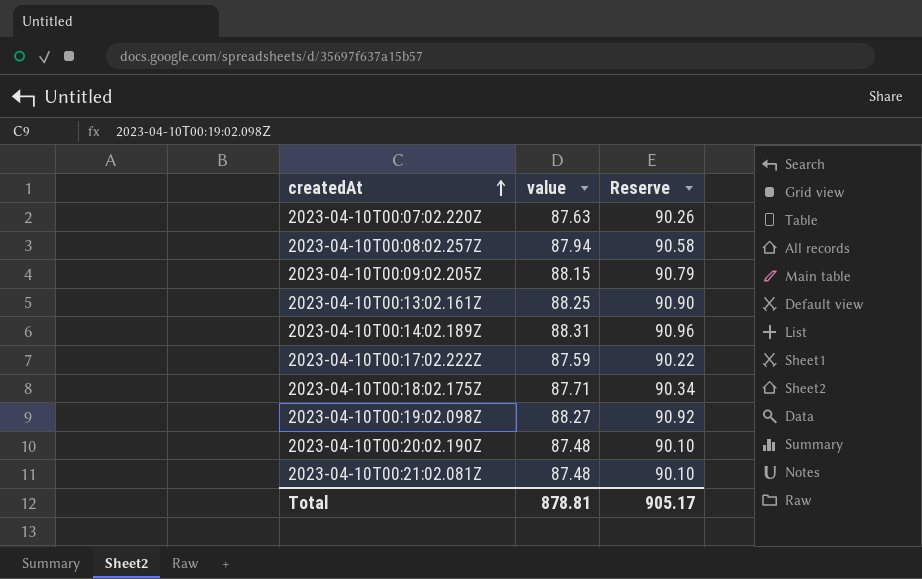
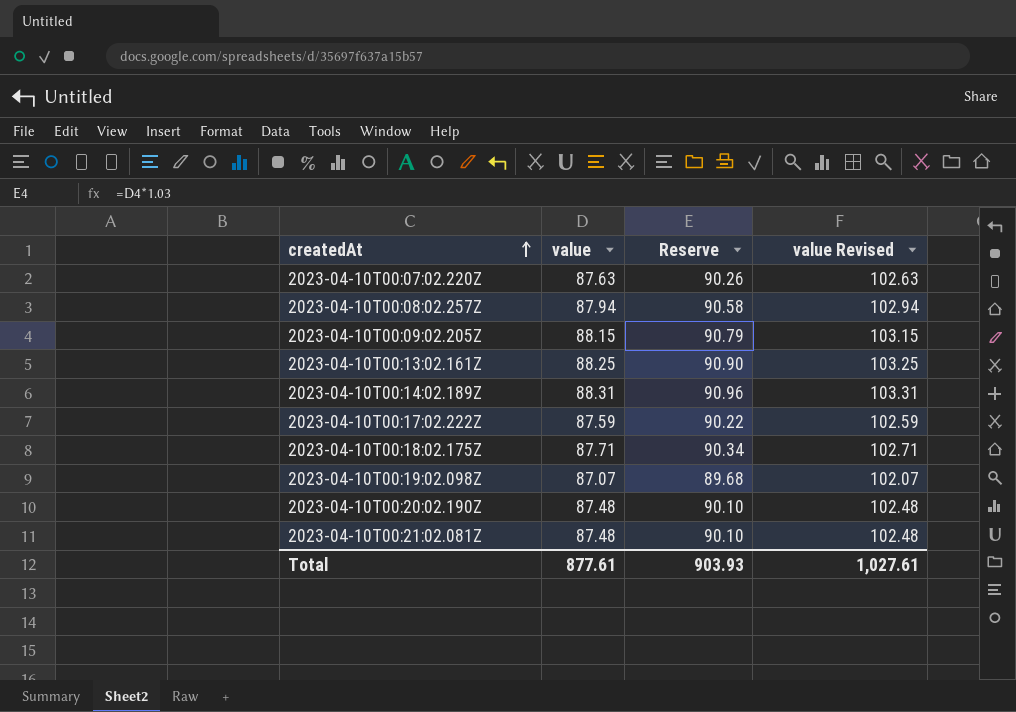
column value Revised | formula: none -> [value] + 15
2023-04-10T00:19:02.098Z | value: 88.27 -> 87.07
2023-04-10T00:19:02.098Z | Reserve: 90.92 -> 89.68
Total | value: 878.81 -> 877.61
Total | Reserve: 905.17 -> 903.93

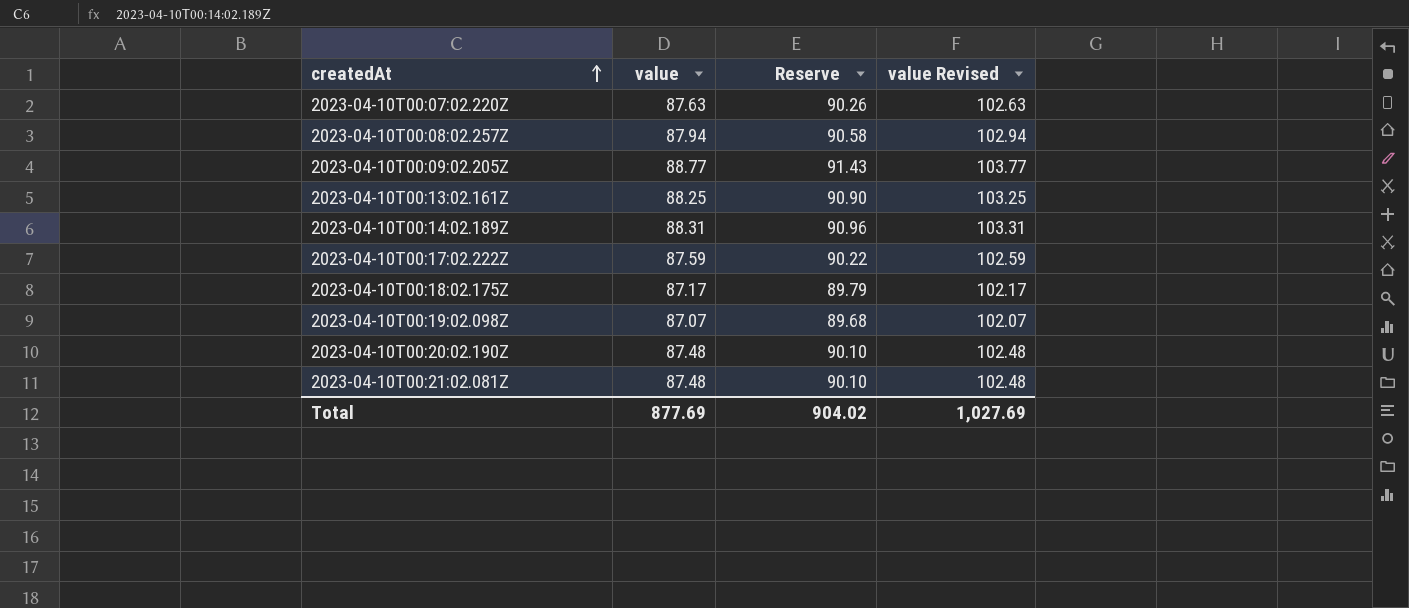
2023-04-10T00:09:02.205Z | value: 88.15 -> 88.77
2023-04-10T00:09:02.205Z | Reserve: 90.79 -> 91.43
2023-04-10T00:09:02.205Z | value Revised: 103.15 -> 103.77
2023-04-10T00:18:02.175Z | value: 87.71 -> 87.17
2023-04-10T00:18:02.175Z | Reserve: 90.34 -> 89.79
2023-04-10T00:18:02.175Z | value Revised: 102.71 -> 102.17
Total | value: 877.61 -> 877.69
Total | Reserve: 903.93 -> 904.02
Total | value Revised: 1,027.61 -> 1,027.69

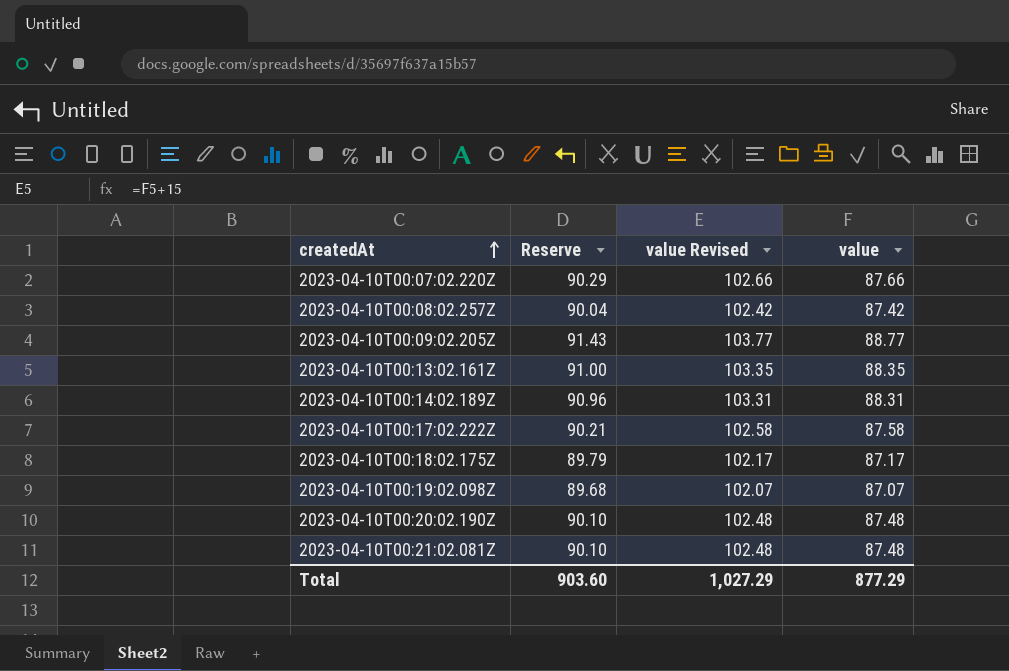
column value | position: 2 -> 4
2023-04-10T00:07:02.220Z | Reserve: 90.26 -> 90.29
2023-04-10T00:07:02.220Z | value Revised: 102.63 -> 102.66
2023-04-10T00:07:02.220Z | value: 87.63 -> 87.66
2023-04-10T00:08:02.257Z | Reserve: 90.58 -> 90.04
2023-04-10T00:08:02.257Z | value Revised: 102.94 -> 102.42
2023-04-10T00:08:02.257Z | value: 87.94 -> 87.42
2023-04-10T00:13:02.161Z | Reserve: 90.90 -> 91.00
2023-04-10T00:13:02.161Z | value Revised: 103.25 -> 103.35
2023-04-10T00:13:02.161Z | value: 88.25 -> 88.35
2023-04-10T00:17:02.222Z | Reserve: 90.22 -> 90.21
2023-04-10T00:17:02.222Z | value Revised: 102.59 -> 102.58
2023-04-10T00:17:02.222Z | value: 87.59 -> 87.58
Total | Reserve: 904.02 -> 903.60
Total | value Revised: 1,027.69 -> 1,027.29
Total | value: 877.69 -> 877.29

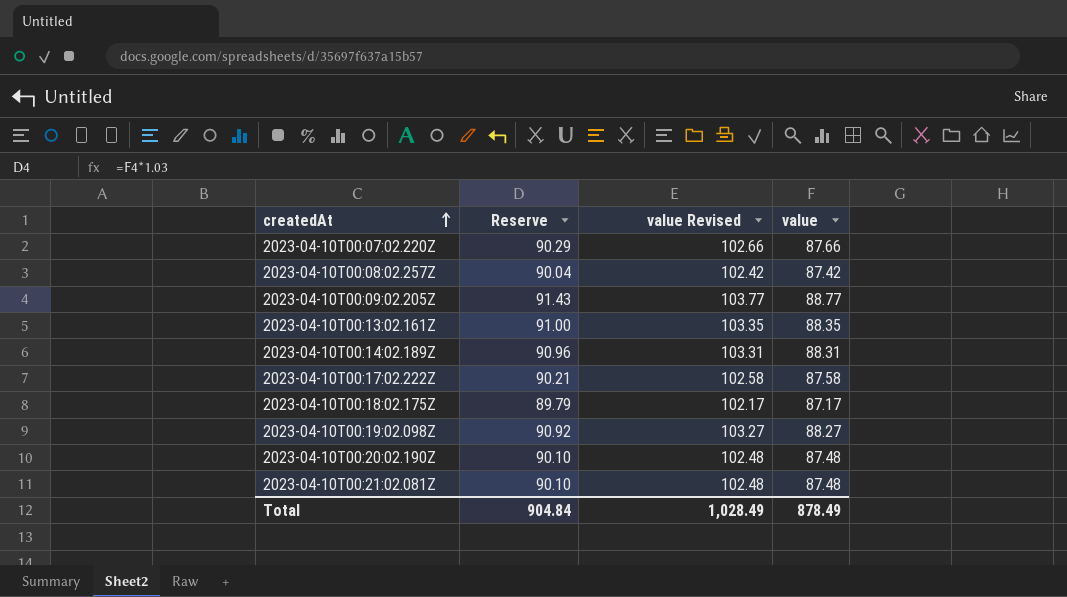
2023-04-10T00:19:02.098Z | Reserve: 89.68 -> 90.92
2023-04-10T00:19:02.098Z | value Revised: 102.07 -> 103.27
2023-04-10T00:19:02.098Z | value: 87.07 -> 88.27
Total | Reserve: 903.60 -> 904.84
Total | value Revised: 1,027.29 -> 1,028.49
Total | value: 877.29 -> 878.49

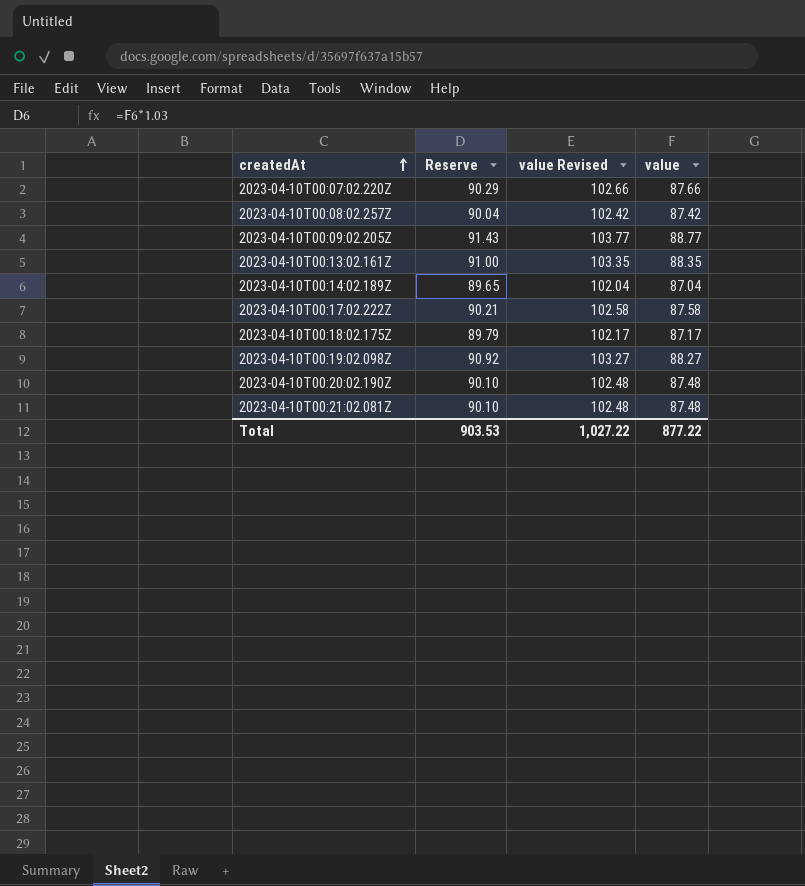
2023-04-10T00:14:02.189Z | Reserve: 90.96 -> 89.65
2023-04-10T00:14:02.189Z | value Revised: 103.31 -> 102.04
2023-04-10T00:14:02.189Z | value: 88.31 -> 87.04
Total | Reserve: 904.84 -> 903.53
Total | value Revised: 1,028.49 -> 1,027.22
Total | value: 878.49 -> 877.22

